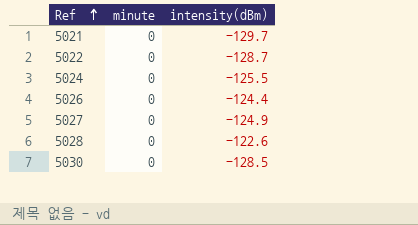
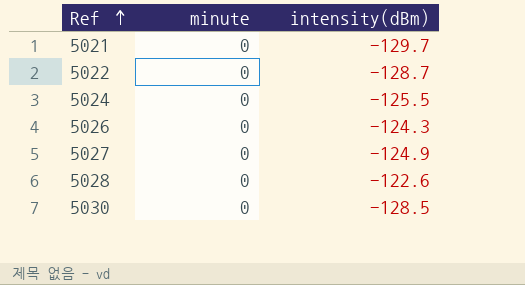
5026 | intensity(dBm): -124.4 -> -124.3

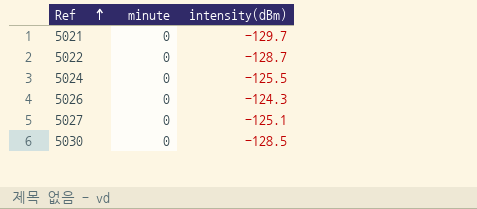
row 5028: 0 | -122.6 -> none
5027 | intensity(dBm): -124.9 -> -125.1

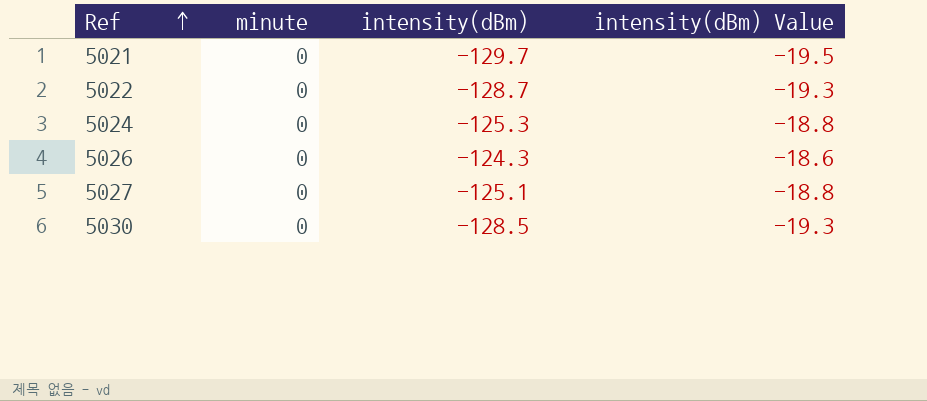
column intensity(dBm) Value | formula: none -> [intensity(dBm)] * 0.15
5024 | intensity(dBm): -125.5 -> -125.3

